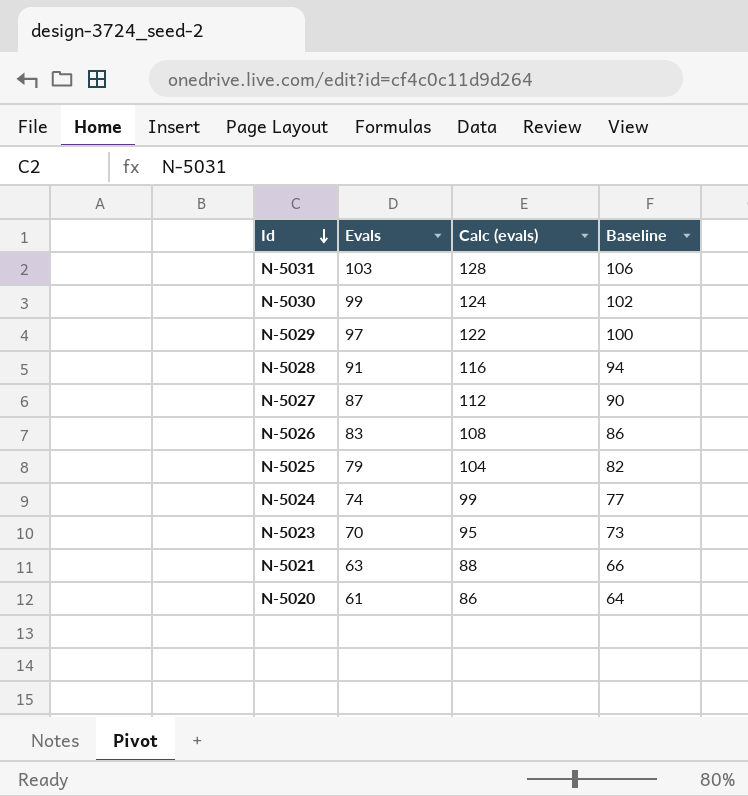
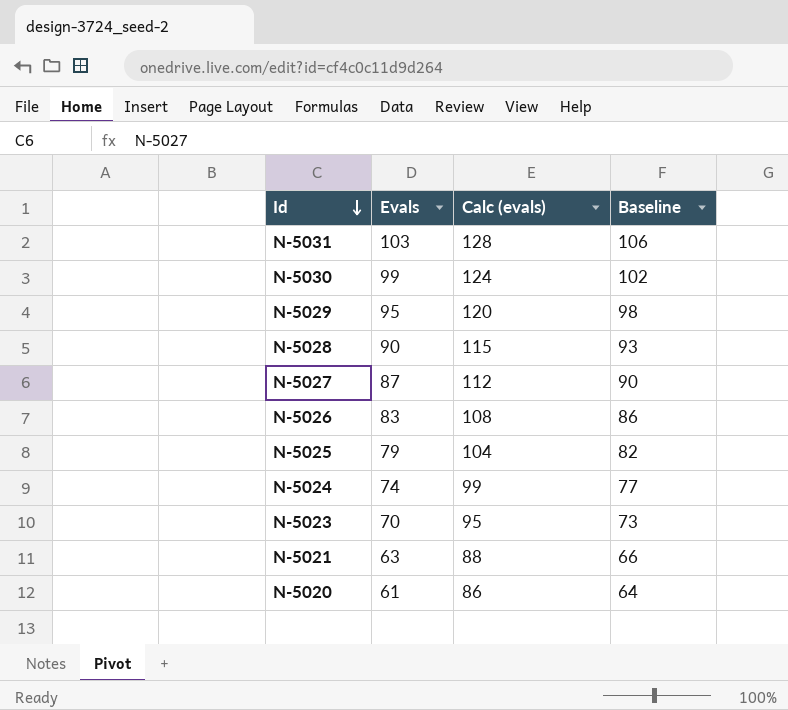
N-5029 | Evals: 97 -> 95
N-5029 | Calc (evals): 122 -> 120
N-5029 | Baseline: 100 -> 98
N-5028 | Evals: 91 -> 90
N-5028 | Calc (evals): 116 -> 115
N-5028 | Baseline: 94 -> 93

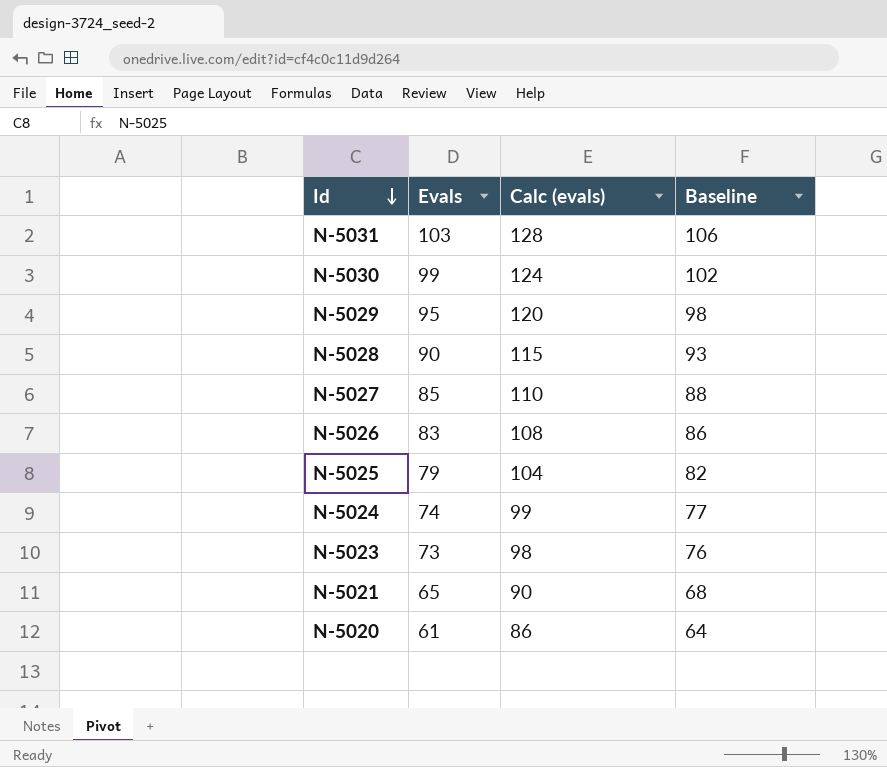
N-5027 | Evals: 87 -> 85
N-5027 | Calc (evals): 112 -> 110
N-5027 | Baseline: 90 -> 88
N-5023 | Evals: 70 -> 73
N-5023 | Calc (evals): 95 -> 98
N-5023 | Baseline: 73 -> 76
N-5021 | Evals: 63 -> 65
N-5021 | Calc (evals): 88 -> 90
N-5021 | Baseline: 66 -> 68

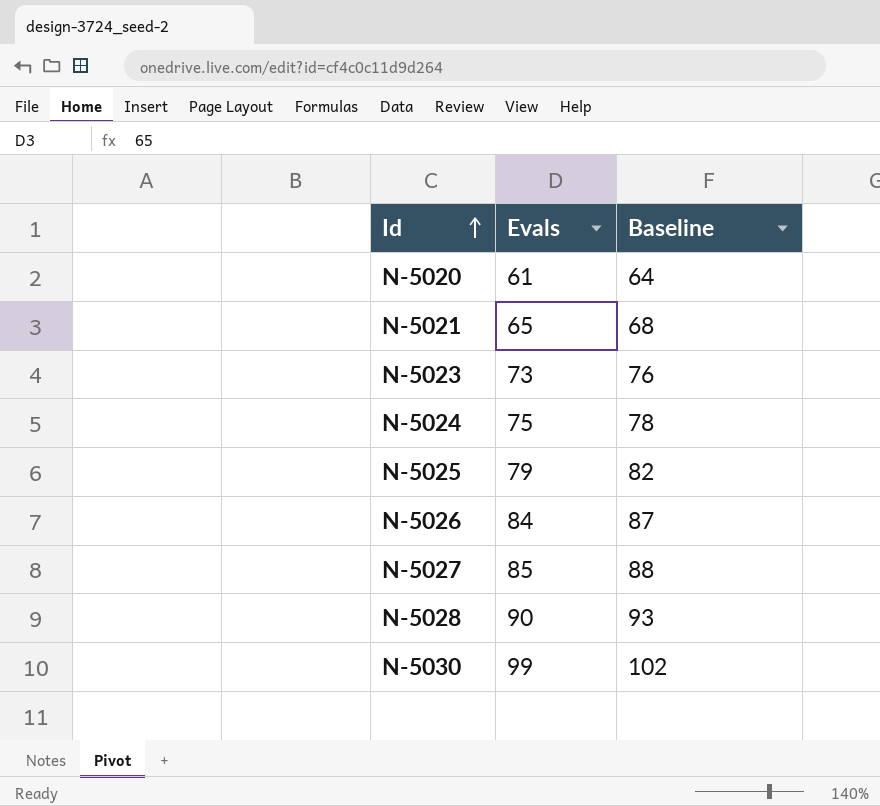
row order: Id descending -> Id ascending
column Calc (evals) | formula: [Evals] + 25 -> none
row N-5031: 103 | 128 | 106 -> none
row N-5029: 95 | 120 | 98 -> none
N-5024 | Evals: 74 -> 75
N-5024 | Baseline: 77 -> 78
N-5026 | Evals: 83 -> 84
N-5026 | Baseline: 86 -> 87

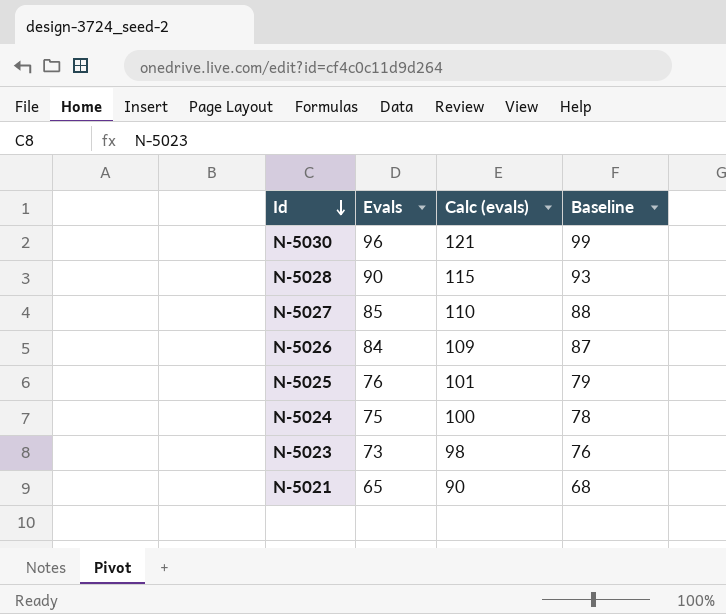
row order: Id ascending -> Id descending
column Calc (evals) | formula: none -> [Evals] + 25
row N-5020: 61 | 64 -> none
N-5030 | Evals: 99 -> 96
N-5030 | Baseline: 102 -> 99
N-5025 | Evals: 79 -> 76
N-5025 | Baseline: 82 -> 79

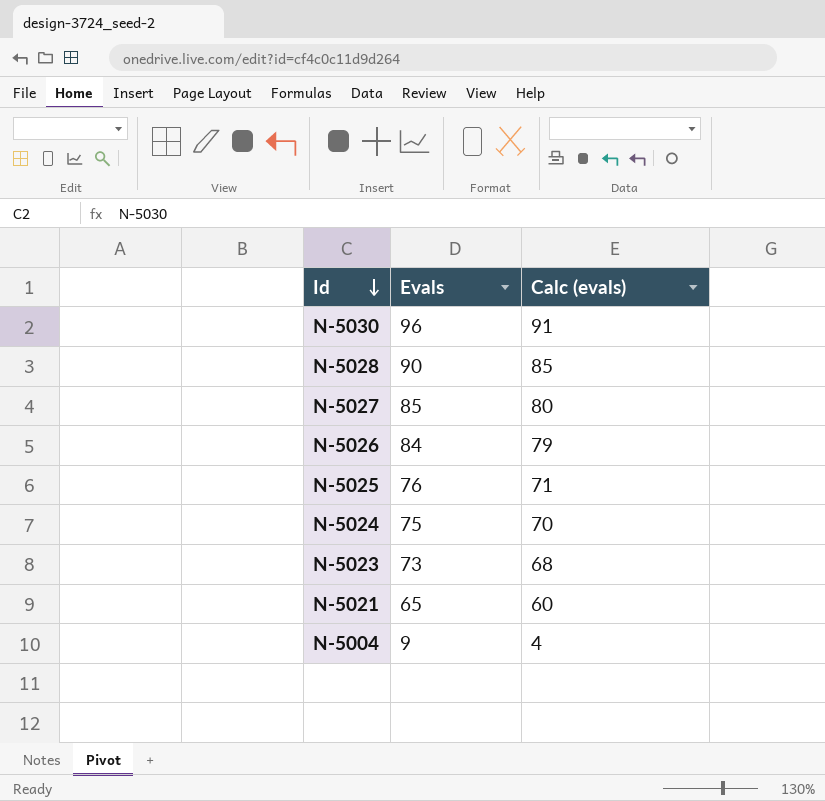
column Baseline | formula: [Evals] + 3 -> none
column Calc (evals) | formula: [Evals] + 25 -> [Evals] - 5
row N-5004: none -> 9 | 4

